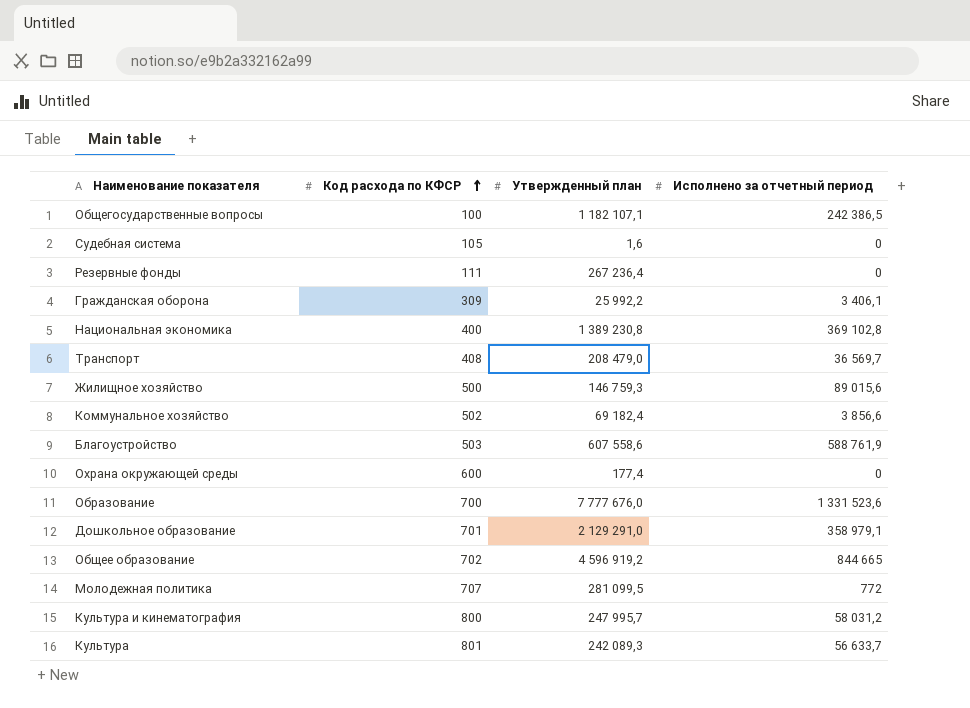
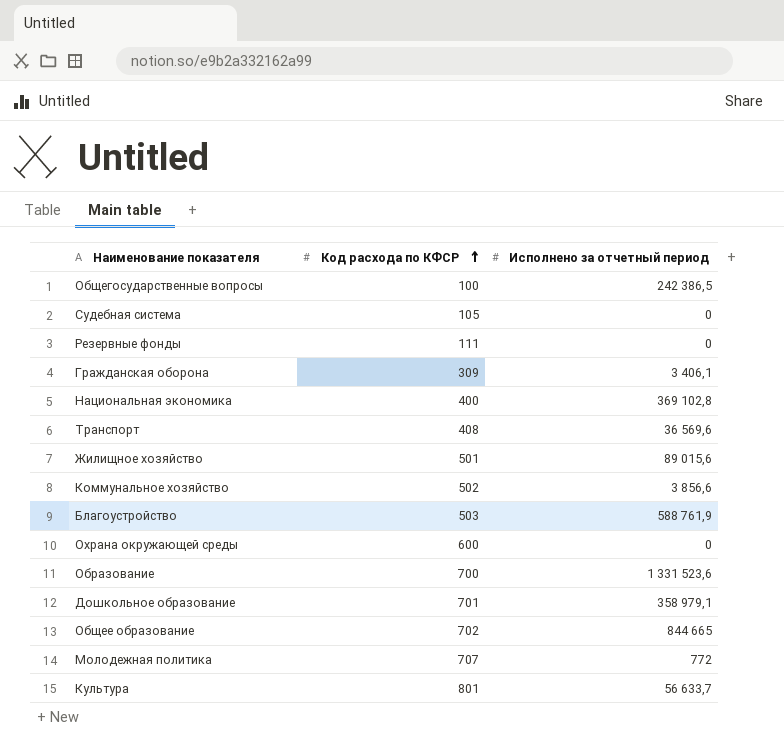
column Утвержденный план | position: 3 -> none
row Культура и кинематография: 800 | 247 995,7 | 58 031,2 -> none
Транспорт | Исполнено за отчетный период: 36 569,7 -> 36 569,6
Жилищное хозяйство | Код расхода по КФСР: 500 -> 501

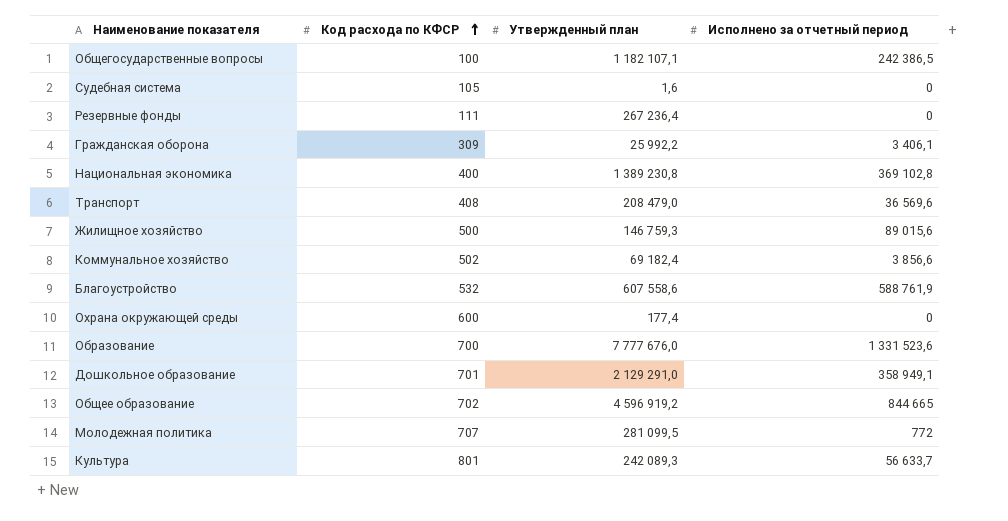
column Утвержденный план | position: none -> 3
Жилищное хозяйство | Код расхода по КФСР: 501 -> 500
Благоустройство | Код расхода по КФСР: 503 -> 532
Дошкольное образование | Исполнено за отчетный период: 358 979,1 -> 358 949,1

